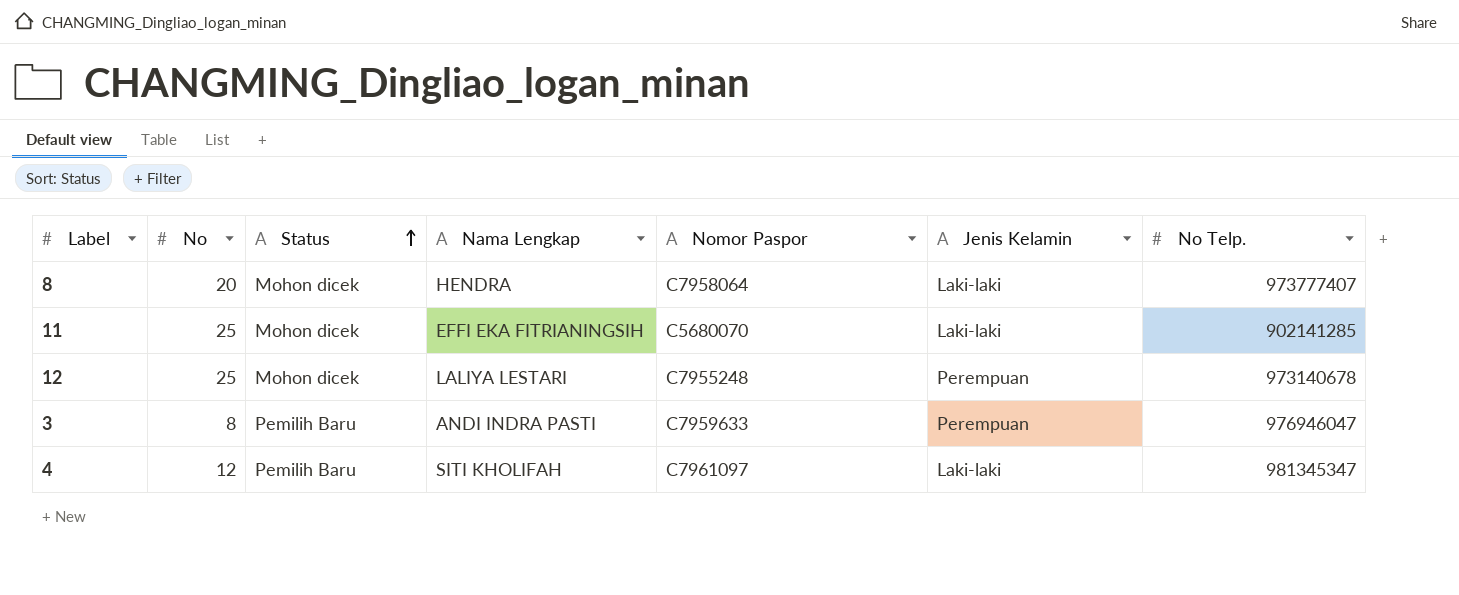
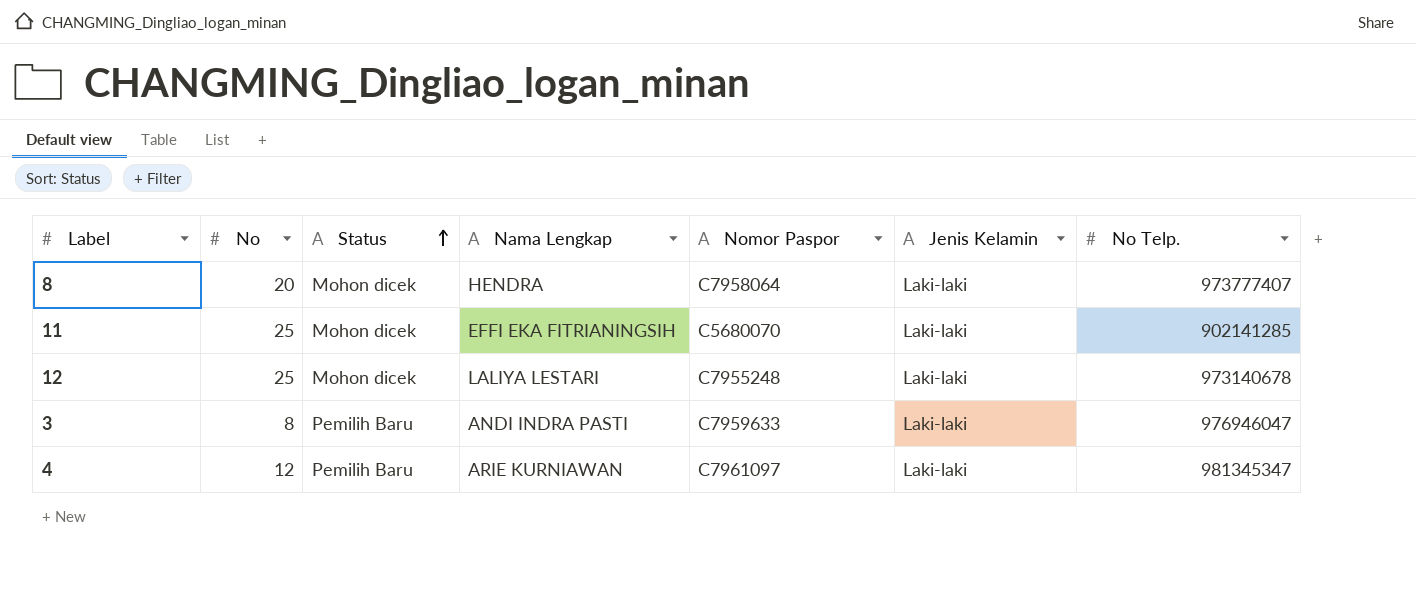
12 | Jenis Kelamin: Perempuan -> Laki-laki
3 | Jenis Kelamin: Perempuan -> Laki-laki
4 | Nama Lengkap: SITI KHOLIFAH -> ARIE KURNIAWAN

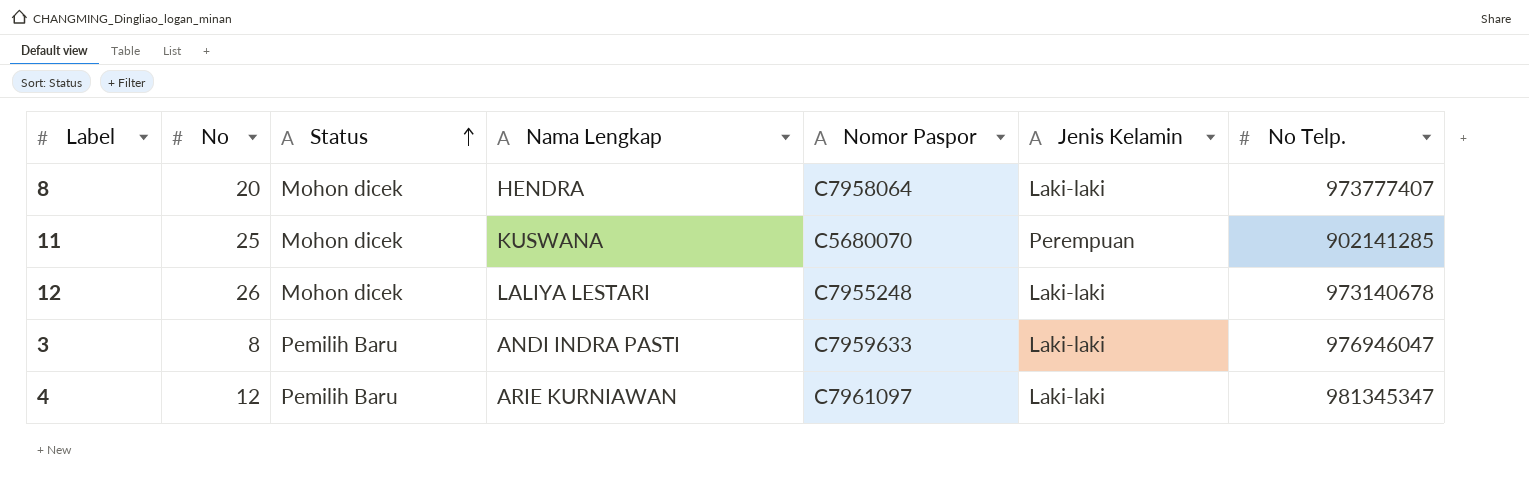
11 | Nama Lengkap: EFFI EKA FITRIANINGSIH -> KUSWANA
11 | Jenis Kelamin: Laki-laki -> Perempuan
12 | No: 25 -> 26

